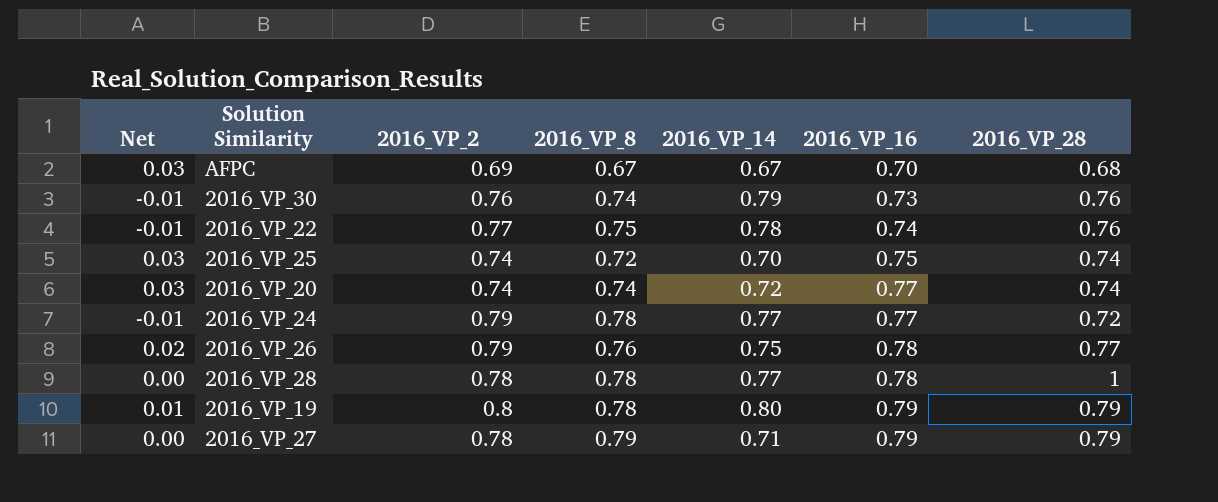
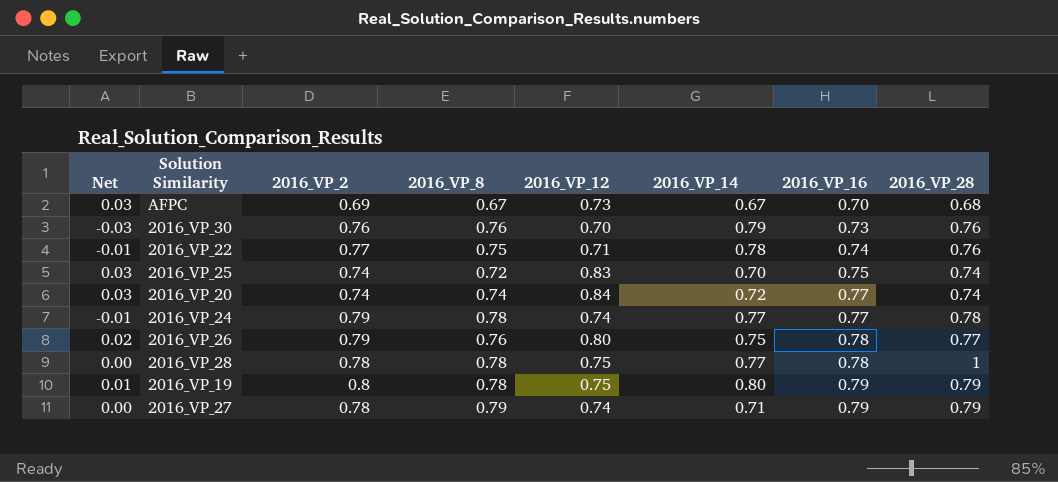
column 2016_VP_12 | position: none -> 5
2016_VP_30 | Net: -0.01 -> -0.03
2016_VP_30 | 2016_VP_8: 0.74 -> 0.76
2016_VP_24 | 2016_VP_28: 0.72 -> 0.78

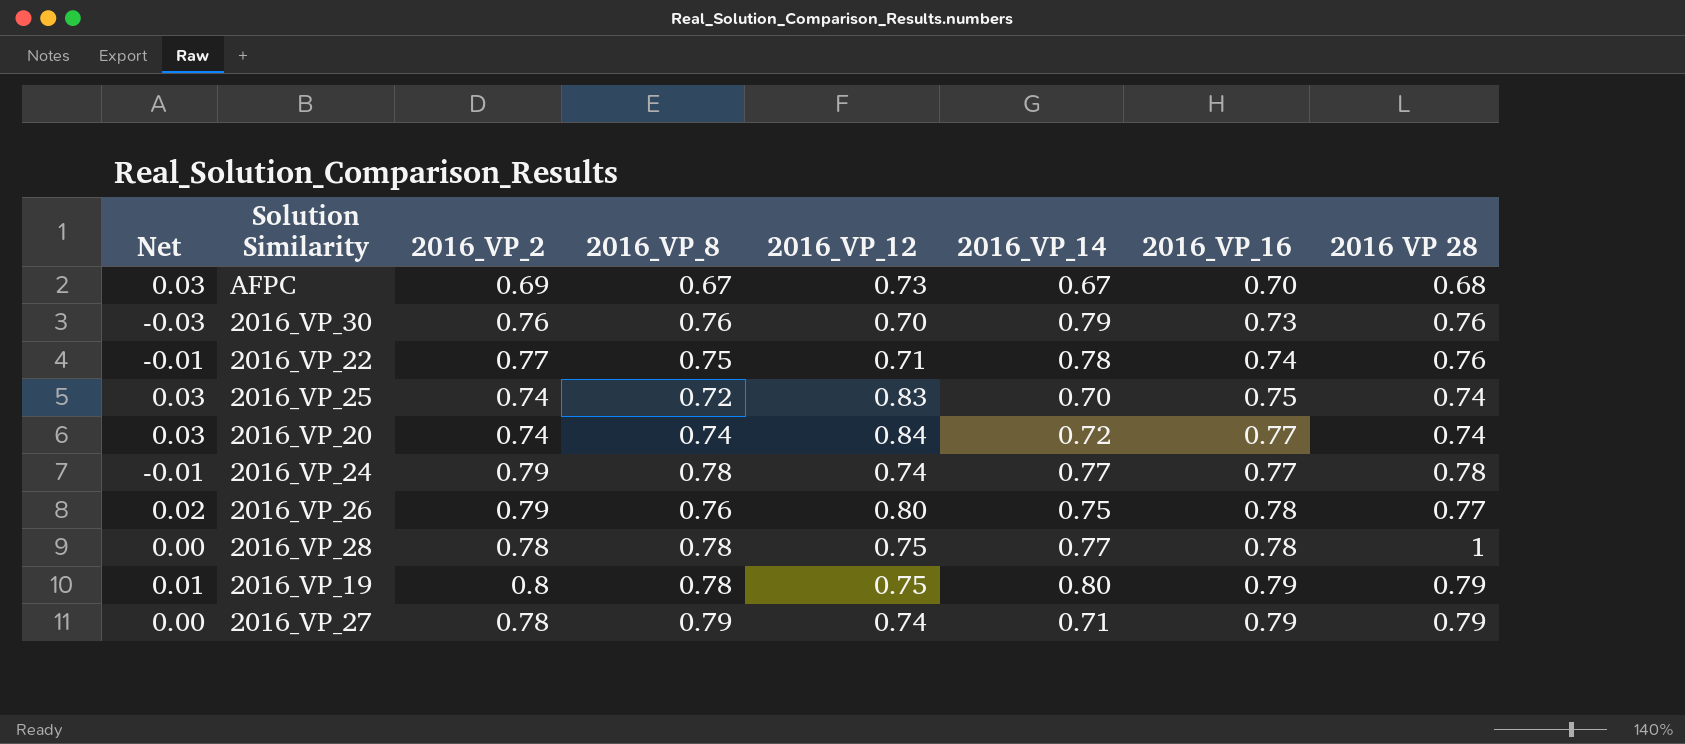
column name: 2016_VP_28 -> 2016 VP 28

